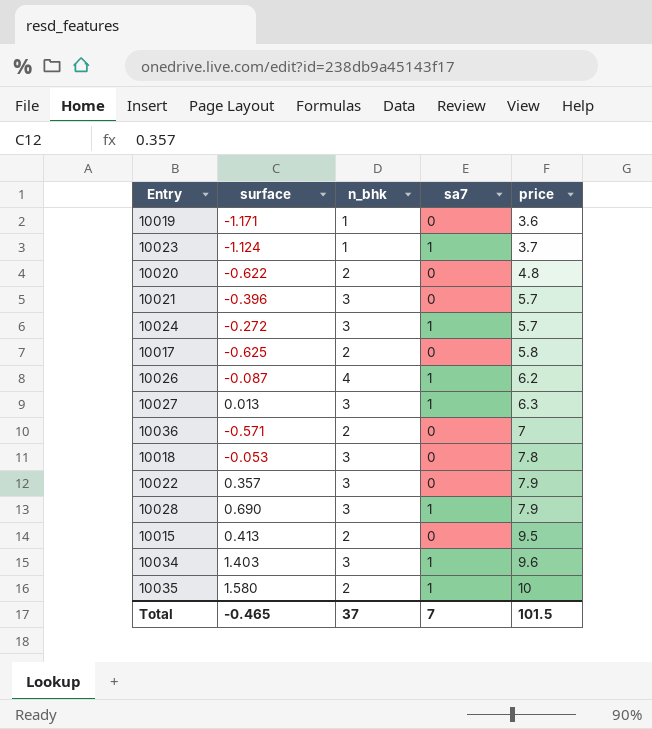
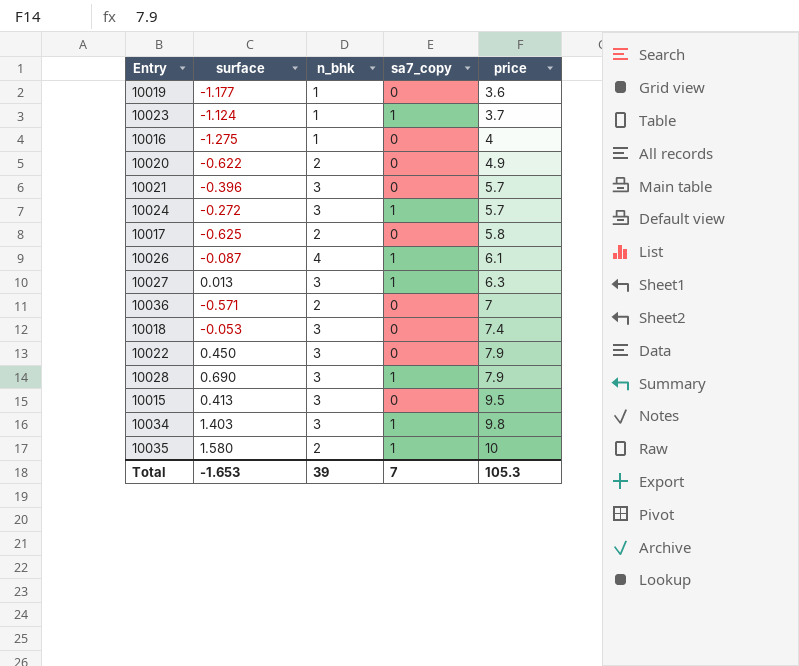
column name: sa7 -> sa7_copy
10019 | surface: -1.171 -> -1.177
row 10016: none -> -1.275 | 1 | 0 | 4
10020 | price: 4.8 -> 4.9
10026 | price: 6.2 -> 6.1
10018 | price: 7.8 -> 7.4
10022 | surface: 0.357 -> 0.450
10015 | n_bhk: 2 -> 3
10034 | price: 9.6 -> 9.8
Total | surface: -0.465 -> -1.653
Total | n_bhk: 37 -> 39
Total | price: 101.5 -> 105.3

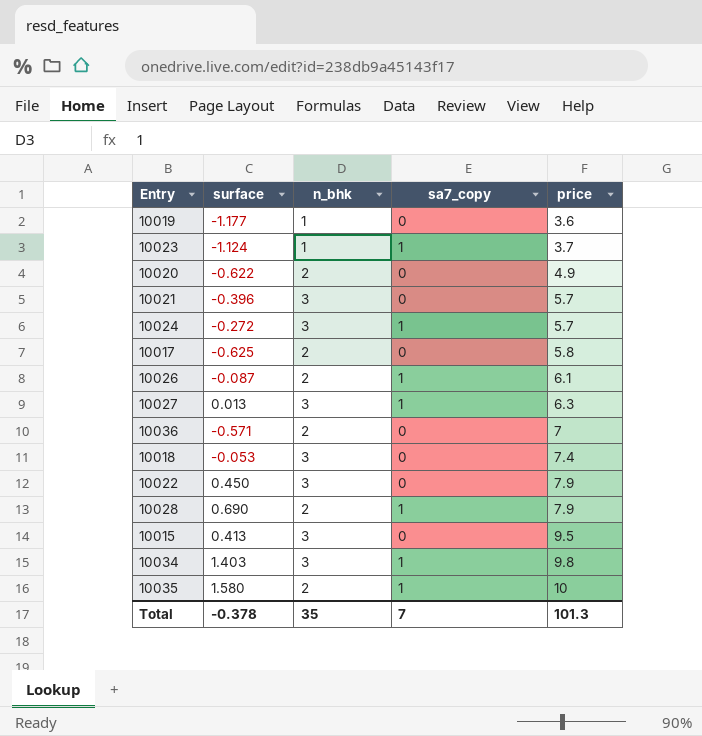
row 10016: -1.275 | 1 | 0 | 4 -> none
10026 | n_bhk: 4 -> 2
10028 | n_bhk: 3 -> 2
Total | surface: -1.653 -> -0.378
Total | n_bhk: 39 -> 35
Total | price: 105.3 -> 101.3

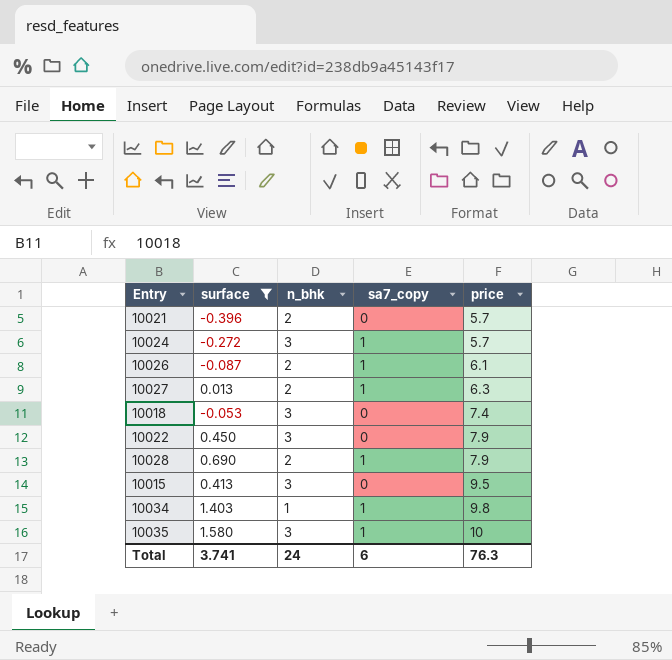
filter: none -> surface >= -0.396
10021 | n_bhk: 3 -> 2
10027 | n_bhk: 3 -> 2
10034 | n_bhk: 3 -> 1
10035 | n_bhk: 2 -> 3
Total | surface: -0.378 -> 3.741
Total | n_bhk: 35 -> 24
Total | sa7_copy: 7 -> 6
Total | price: 101.3 -> 76.3

